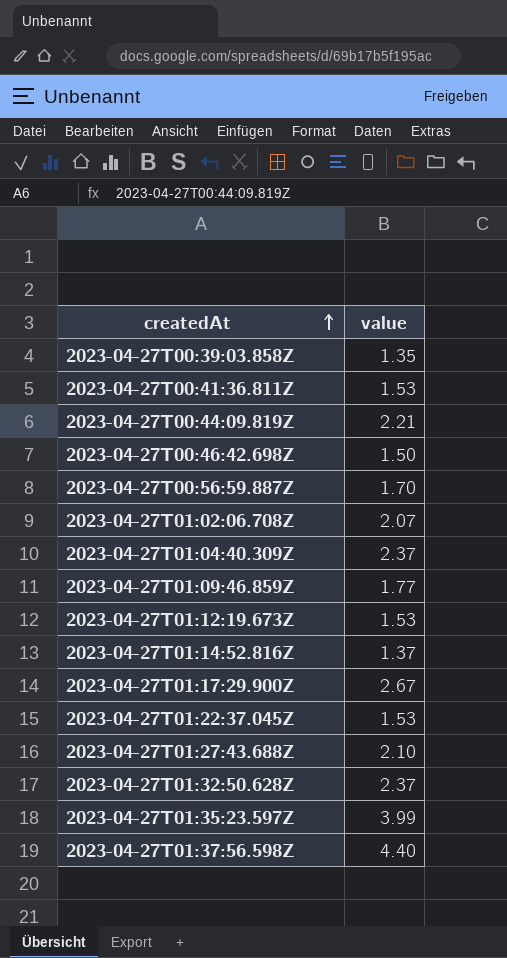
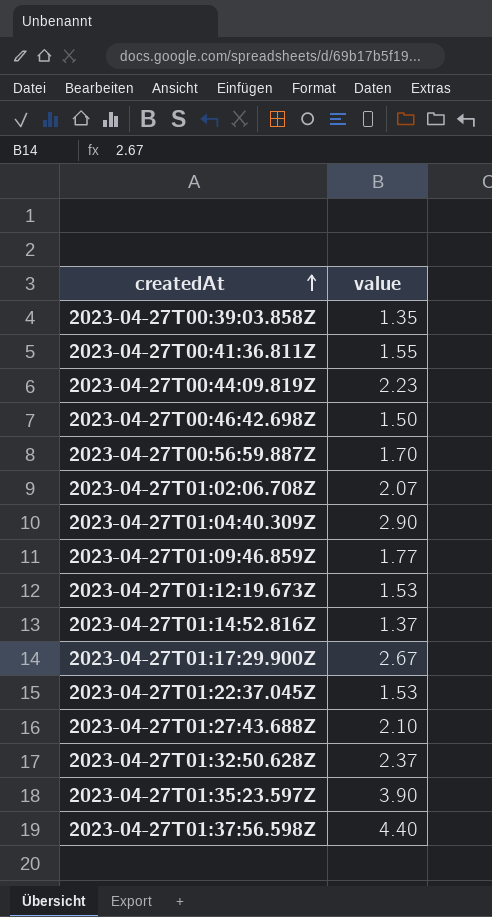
2023-04-27T00:41:36.811Z | value: 1.53 -> 1.55
2023-04-27T00:44:09.819Z | value: 2.21 -> 2.23
2023-04-27T01:04:40.309Z | value: 2.37 -> 2.90
2023-04-27T01:35:23.597Z | value: 3.99 -> 3.90

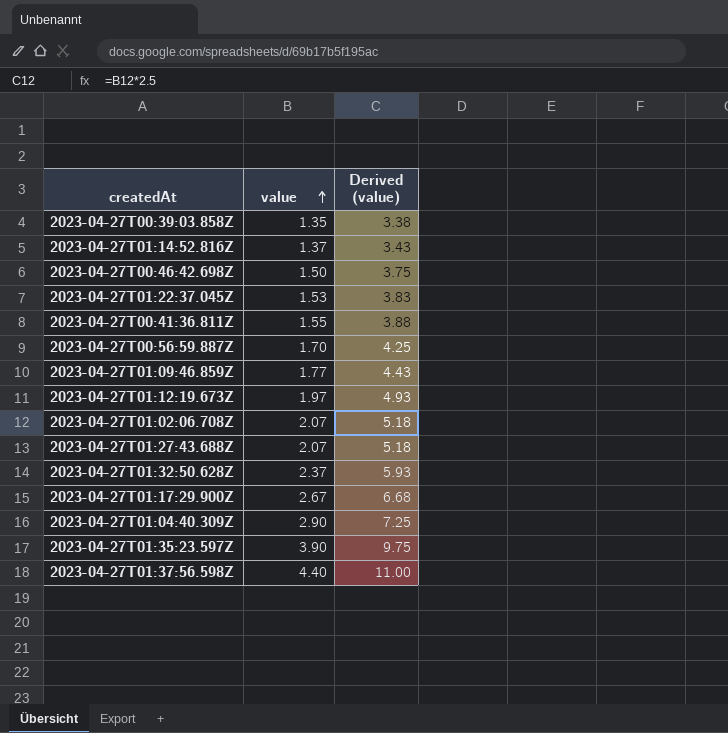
row order: createdAt ascending -> value ascending
column Derived (value) | formula: none -> [value] * 2.5
row 2023-04-27T00:44:09.819Z: 2.23 -> none
2023-04-27T01:12:19.673Z | value: 1.53 -> 1.97
2023-04-27T01:27:43.688Z | value: 2.10 -> 2.07

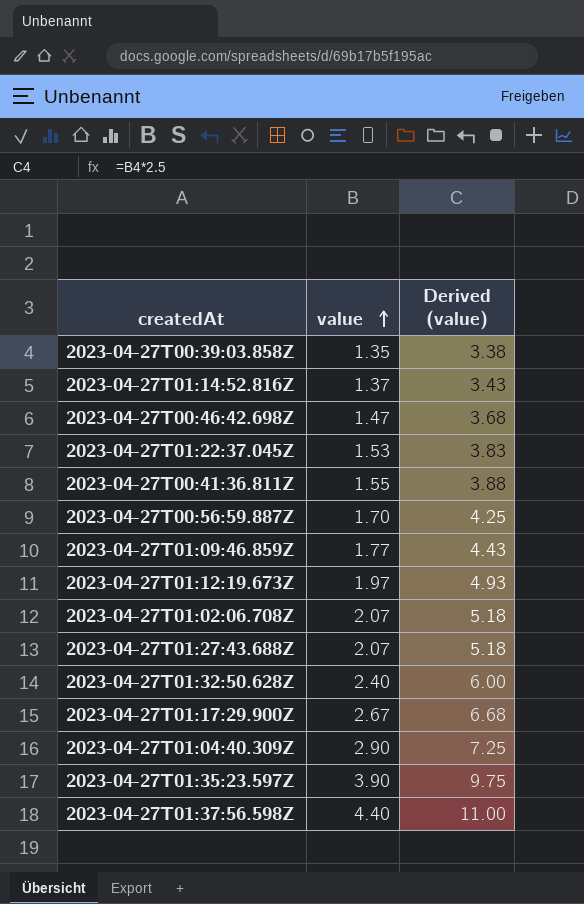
2023-04-27T00:46:42.698Z | value: 1.50 -> 1.47
2023-04-27T00:46:42.698Z | Derived (value): 3.75 -> 3.68
2023-04-27T01:32:50.628Z | value: 2.37 -> 2.40
2023-04-27T01:32:50.628Z | Derived (value): 5.93 -> 6.00

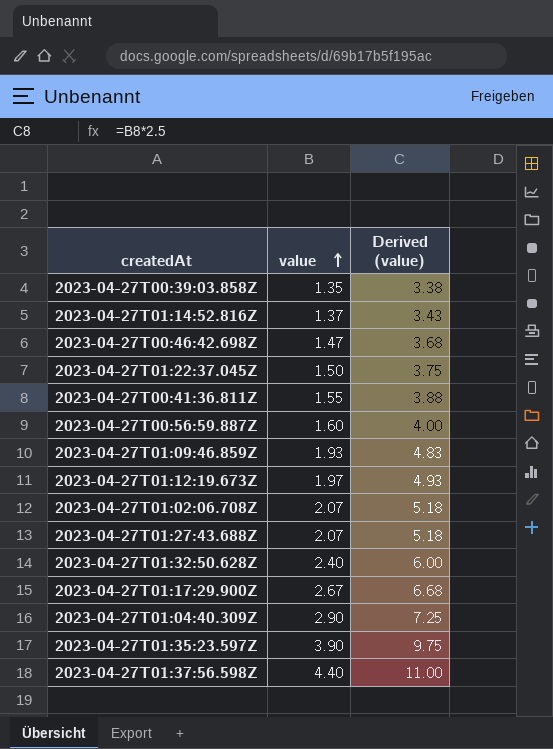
2023-04-27T01:22:37.045Z | value: 1.53 -> 1.50
2023-04-27T01:22:37.045Z | Derived (value): 3.83 -> 3.75
2023-04-27T00:56:59.887Z | value: 1.70 -> 1.60
2023-04-27T00:56:59.887Z | Derived (value): 4.25 -> 4.00
2023-04-27T01:09:46.859Z | value: 1.77 -> 1.93
2023-04-27T01:09:46.859Z | Derived (value): 4.43 -> 4.83

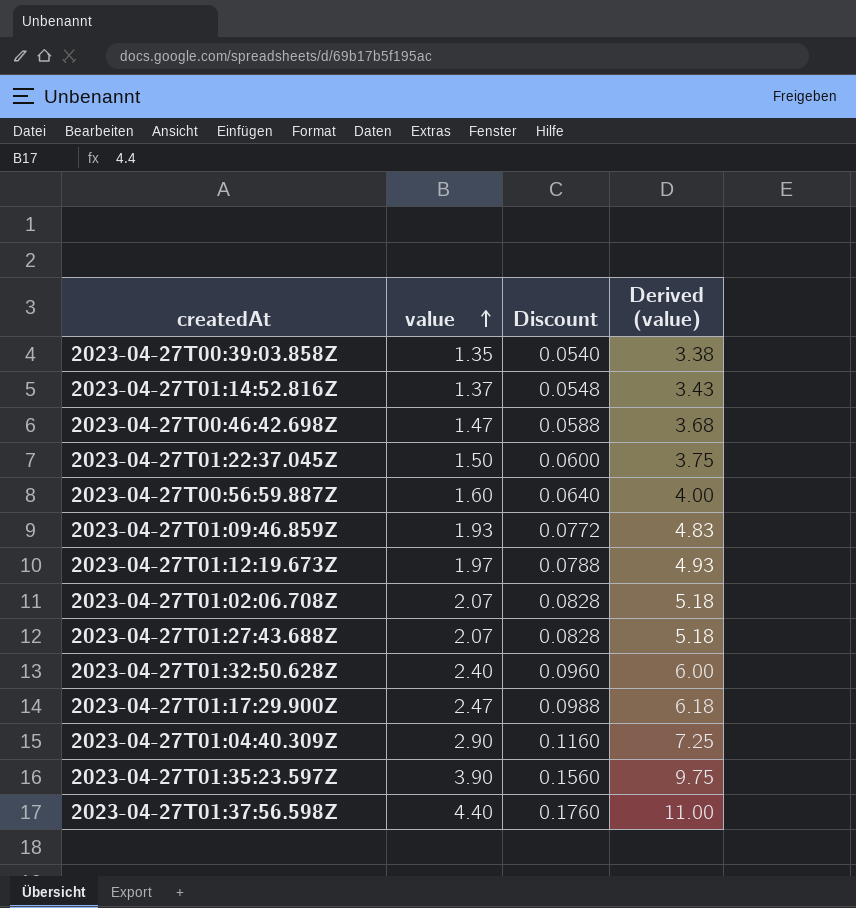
column Discount | formula: none -> [value] * 0.04
row 2023-04-27T00:41:36.811Z: 1.55 | 3.88 -> none
2023-04-27T01:17:29.900Z | value: 2.67 -> 2.47
2023-04-27T01:17:29.900Z | Derived (value): 6.68 -> 6.18

